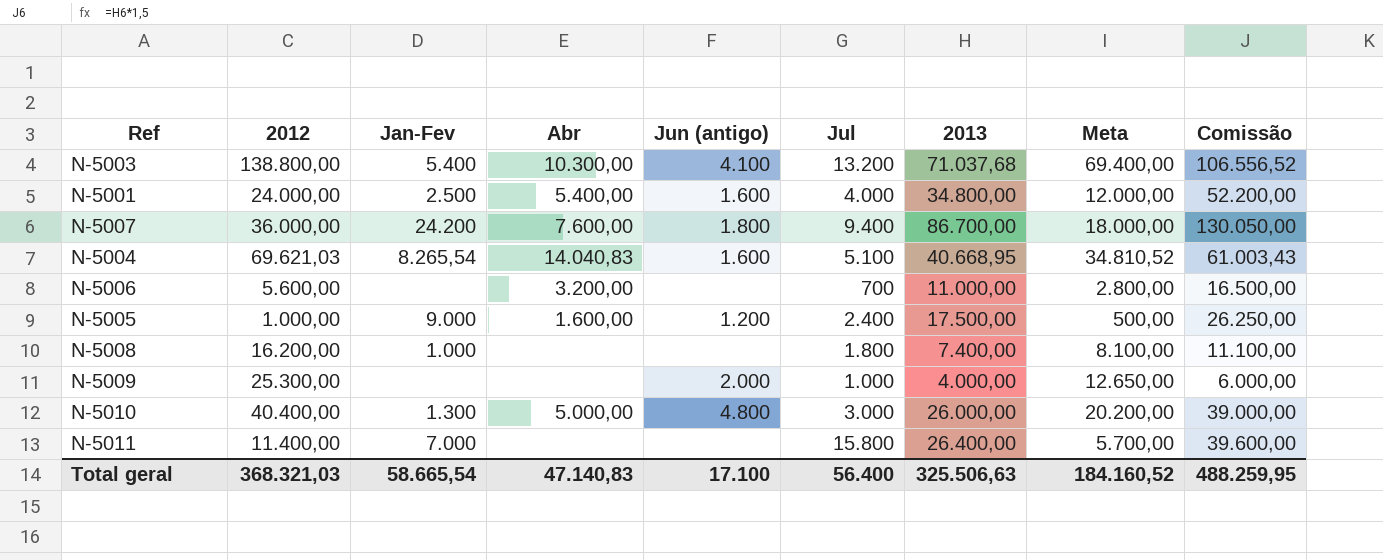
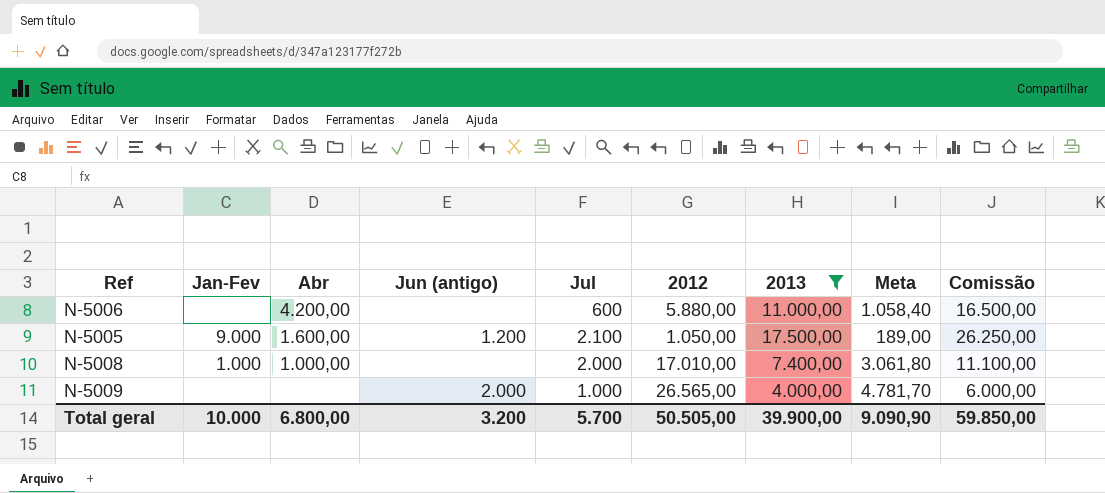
filter: none -> 2013 <= 17.500,00
column 2012 | position: 2 -> 6
column Meta | formula: [2012] * 0,5 -> [2012] * 0,18
N-5006 | Abr: 3.200,00 -> 4.200,00
N-5006 | Jul: 700 -> 600
N-5006 | 2012: 5.600,00 -> 5.880,00
N-5005 | Jul: 2.400 -> 2.100
N-5005 | 2012: 1.000,00 -> 1.050,00
N-5008 | Abr: none -> 1.000,00
N-5008 | Jul: 1.800 -> 2.000
N-5008 | 2012: 16.200,00 -> 17.010,00
N-5009 | 2012: 25.300,00 -> 26.565,00
Total geral | Jan-Fev: 58.665,54 -> 10.000
Total geral | Abr: 47.140,83 -> 6.800,00
Total geral | Jun (antigo): 17.100 -> 3.200
Total geral | Jul: 56.400 -> 5.700
Total geral | 2012: 368.321,03 -> 50.505,00
Total geral | 2013: 325.506,63 -> 39.900,00
Total geral | Meta: 184.160,52 -> 9.090,90
Total geral | Comissão: 488.259,95 -> 59.850,00

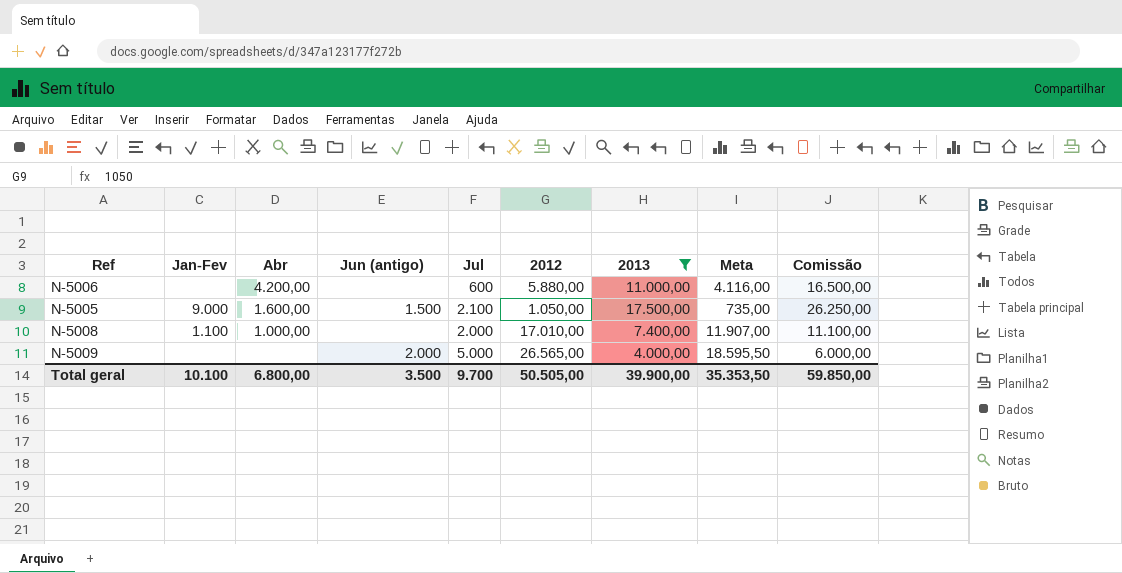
column Meta | formula: [2012] * 0,18 -> [2012] * 0,7
N-5005 | Jun (antigo): 1.200 -> 1.500
N-5008 | Jan-Fev: 1.000 -> 1.100
N-5009 | Jul: 1.000 -> 5.000
Total geral | Jan-Fev: 10.000 -> 10.100
Total geral | Jun (antigo): 3.200 -> 3.500
Total geral | Jul: 5.700 -> 9.700
Total geral | Meta: 9.090,90 -> 35.353,50

